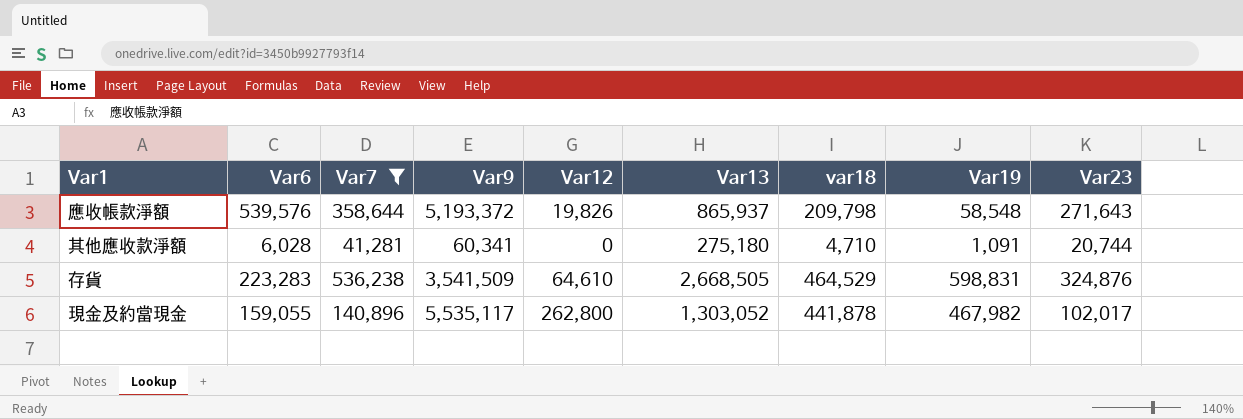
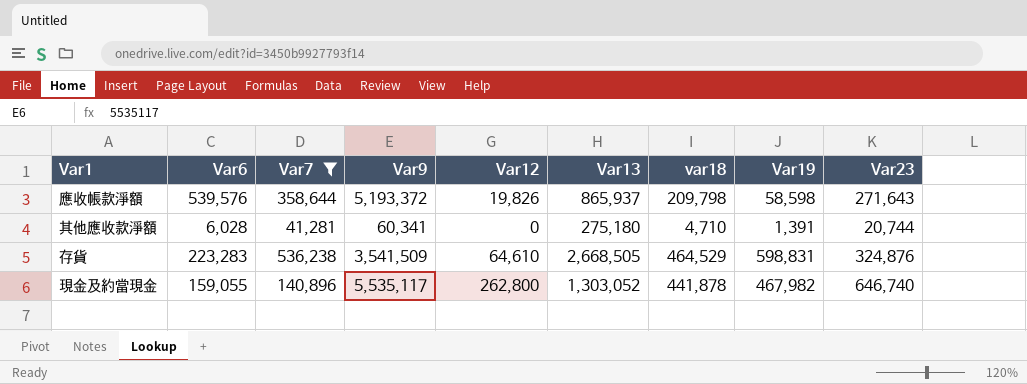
應收帳款淨額 | Var19: 58,548 -> 58,598
其他應收款淨額 | Var19: 1,091 -> 1,391
現金及約當現金 | Var23: 102,017 -> 646,740

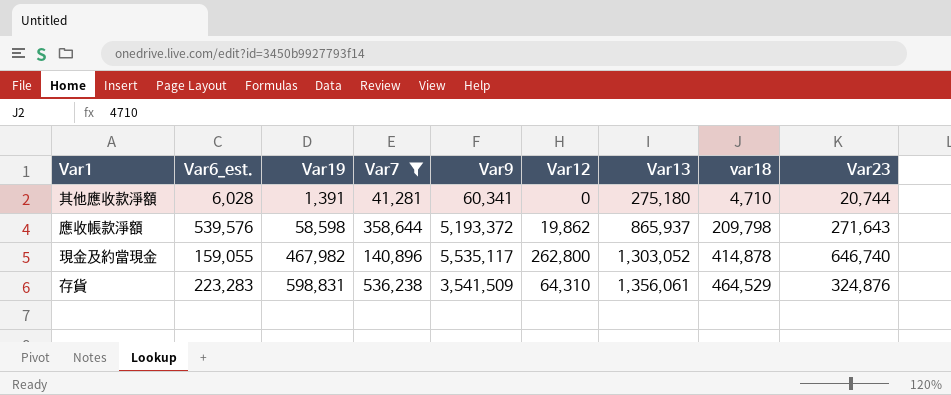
row order: none -> Var19 ascending
column name: Var6 -> Var6_est.
column Var19 | position: 8 -> 3
應收帳款淨額 | Var12: 19,826 -> 19,862
現金及約當現金 | var18: 441,878 -> 414,878
存貨 | Var12: 64,610 -> 64,310
存貨 | Var13: 2,668,505 -> 1,356,061

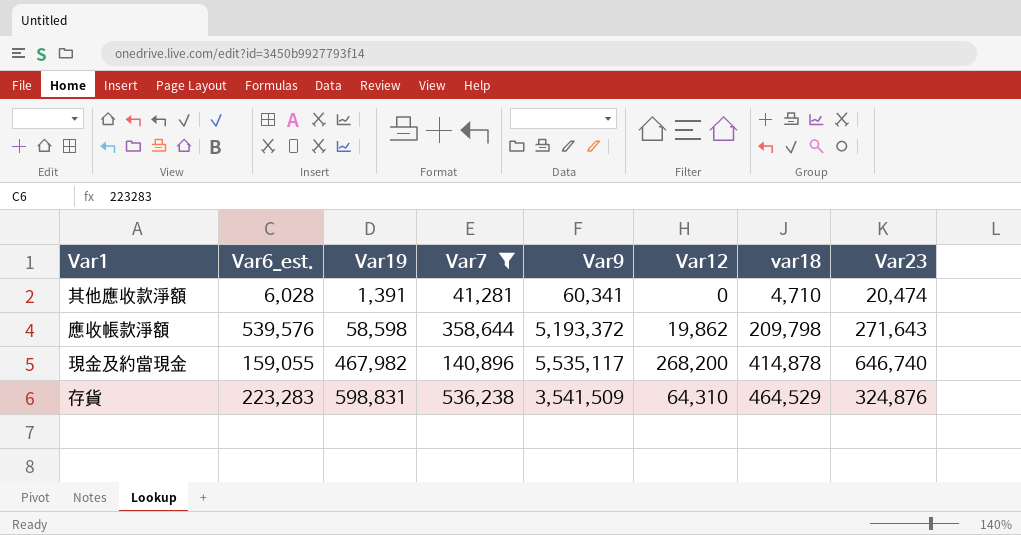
column Var13 | position: 7 -> none
其他應收款淨額 | Var23: 20,744 -> 20,474
現金及約當現金 | Var12: 262,800 -> 268,200

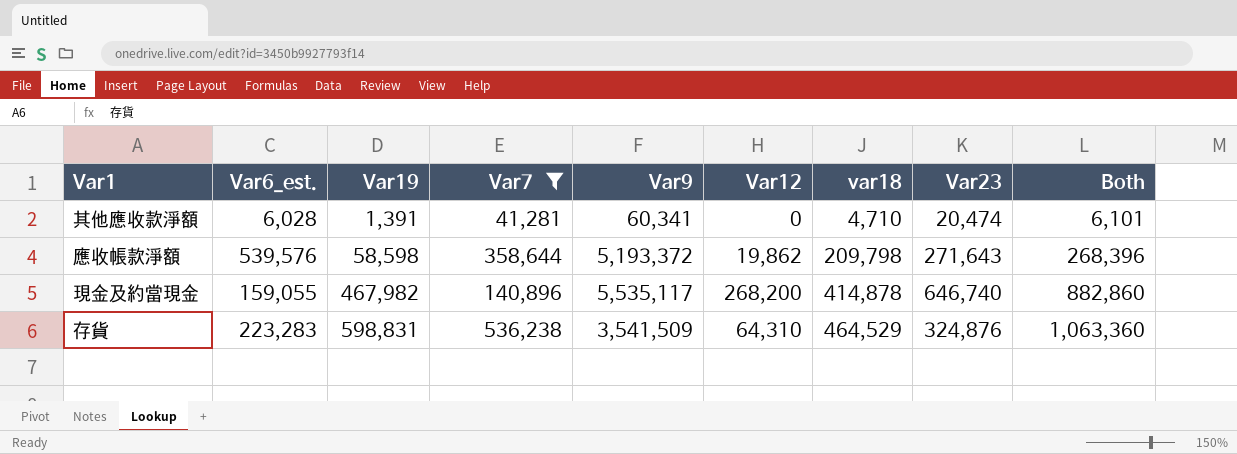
column Both | formula: none -> [Var19] + [var18]

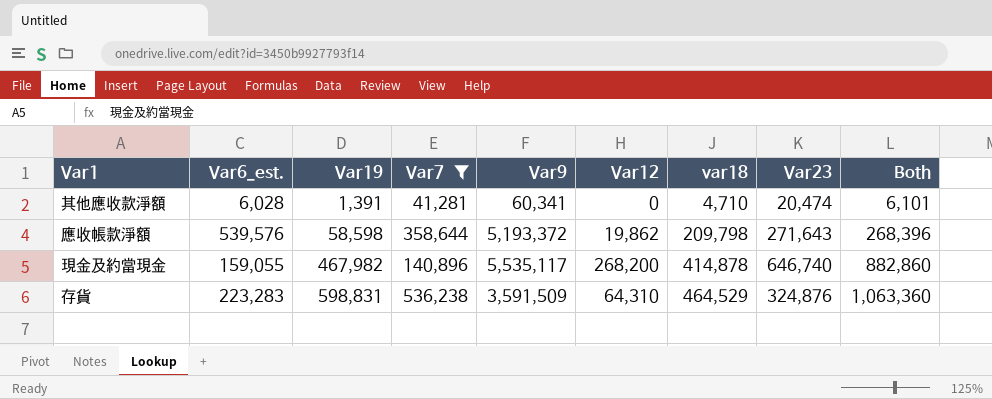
存貨 | Var9: 3,541,509 -> 3,591,509

